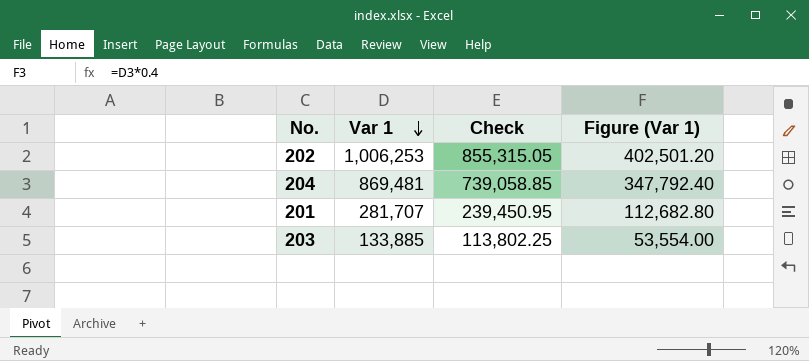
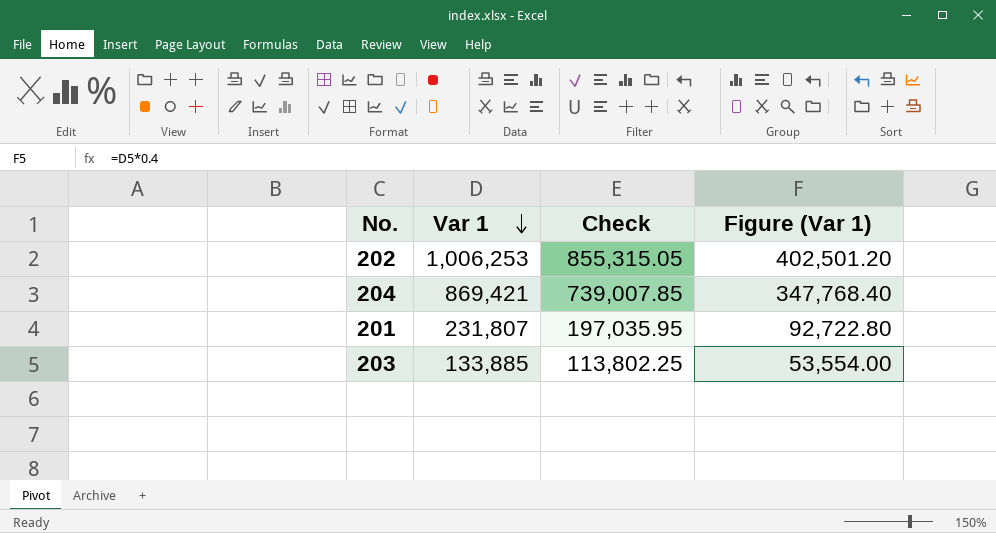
204 | Var 1: 869,481 -> 869,421
204 | Check: 739,058.85 -> 739,007.85
204 | Figure (Var 1): 347,792.40 -> 347,768.40
201 | Var 1: 281,707 -> 231,807
201 | Check: 239,450.95 -> 197,035.95
201 | Figure (Var 1): 112,682.80 -> 92,722.80

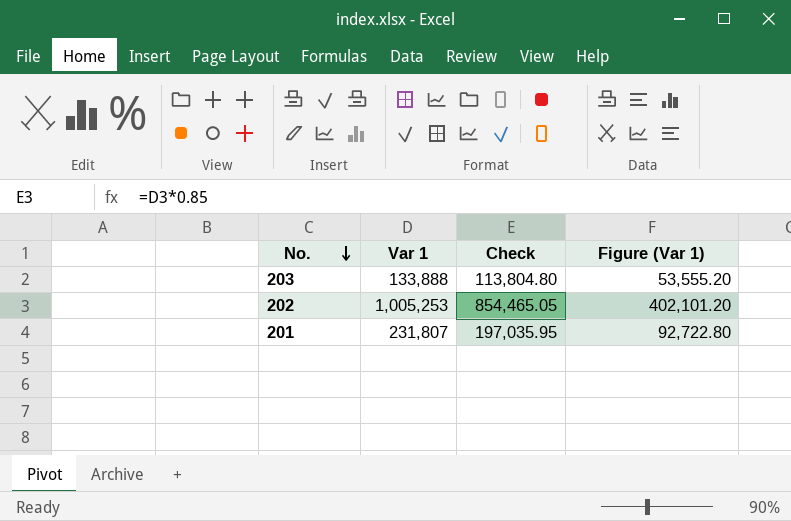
row order: Var 1 descending -> No. descending
row 204: 869,421 | 739,007.85 | 347,768.40 -> none
203 | Var 1: 133,885 -> 133,888
203 | Check: 113,802.25 -> 113,804.80
203 | Figure (Var 1): 53,554.00 -> 53,555.20
202 | Var 1: 1,006,253 -> 1,005,253
202 | Check: 855,315.05 -> 854,465.05
202 | Figure (Var 1): 402,501.20 -> 402,101.20

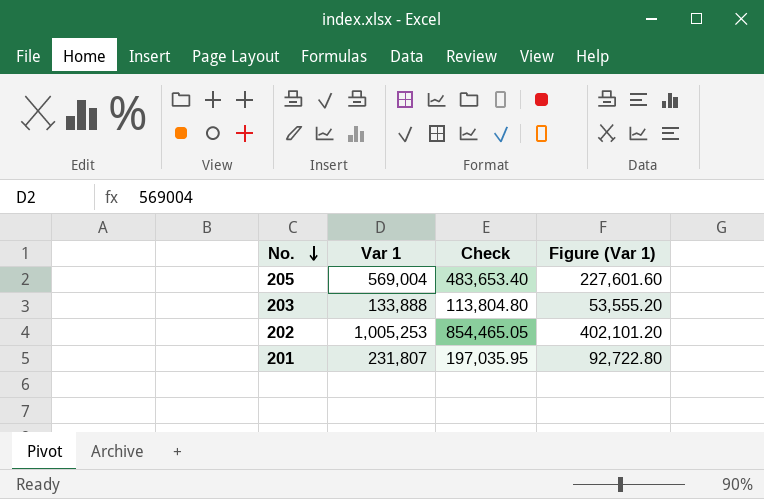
row 205: none -> 569,004 | 483,653.40 | 227,601.60

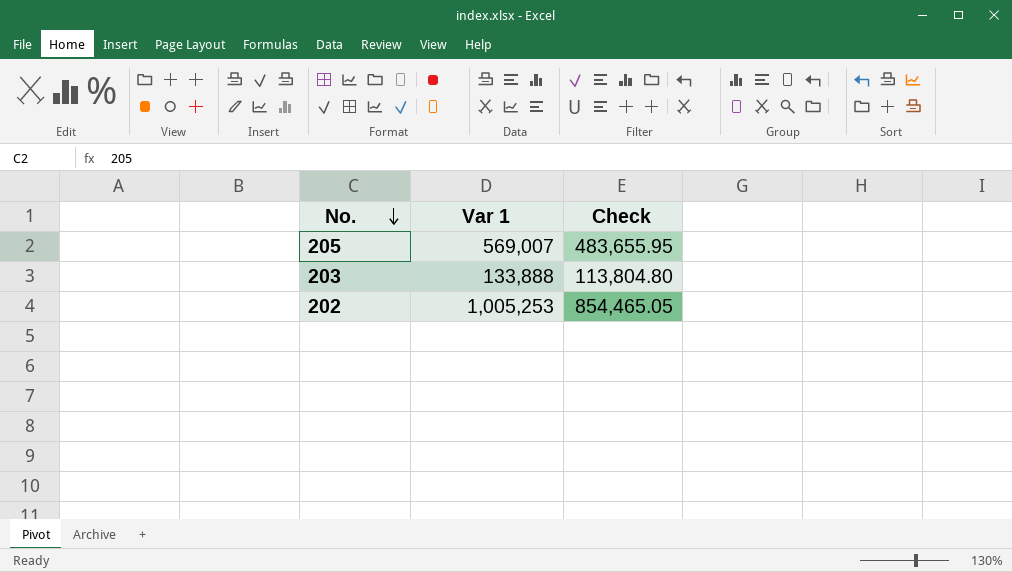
column Figure (Var 1) | formula: [Var 1] * 0.4 -> none
row 201: 231,807 | 197,035.95 | 92,722.80 -> none
205 | Var 1: 569,004 -> 569,007
205 | Check: 483,653.40 -> 483,655.95

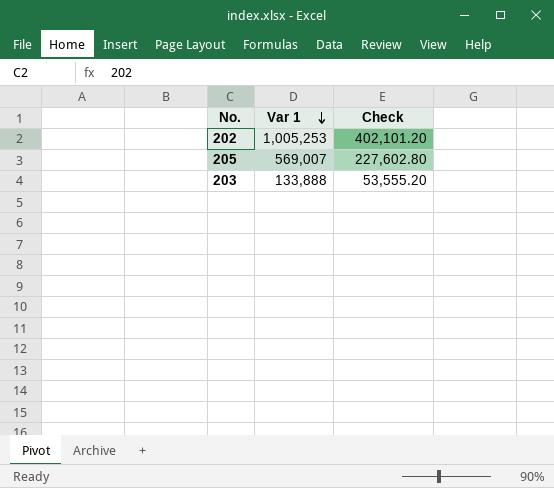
row order: No. descending -> Var 1 descending
column Check | formula: [Var 1] * 0.85 -> [Var 1] * 0.4

